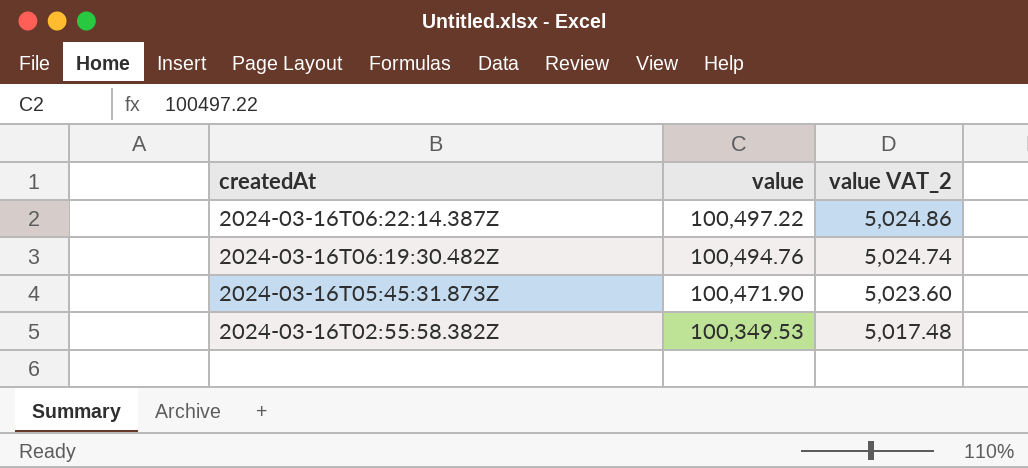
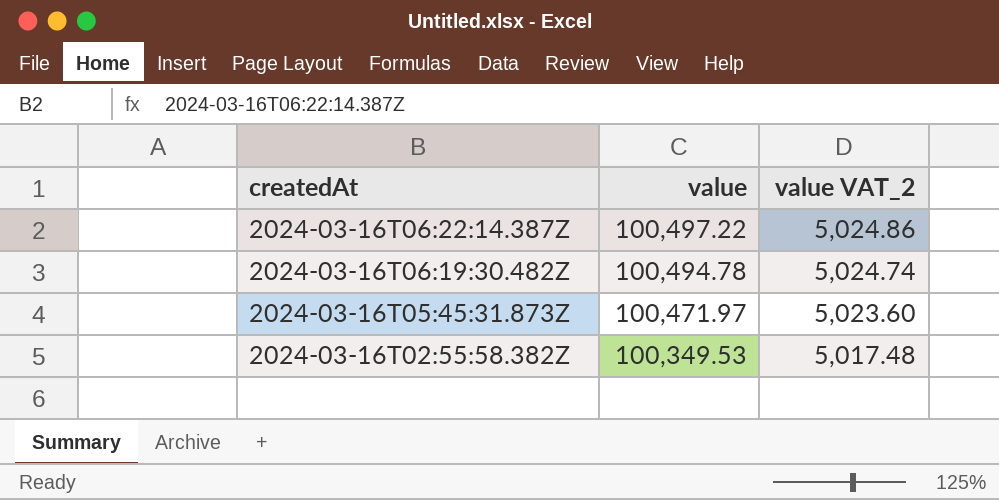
2024-03-16T06:19:30.482Z | value: 100,494.76 -> 100,494.78
2024-03-16T05:45:31.873Z | value: 100,471.90 -> 100,471.97

